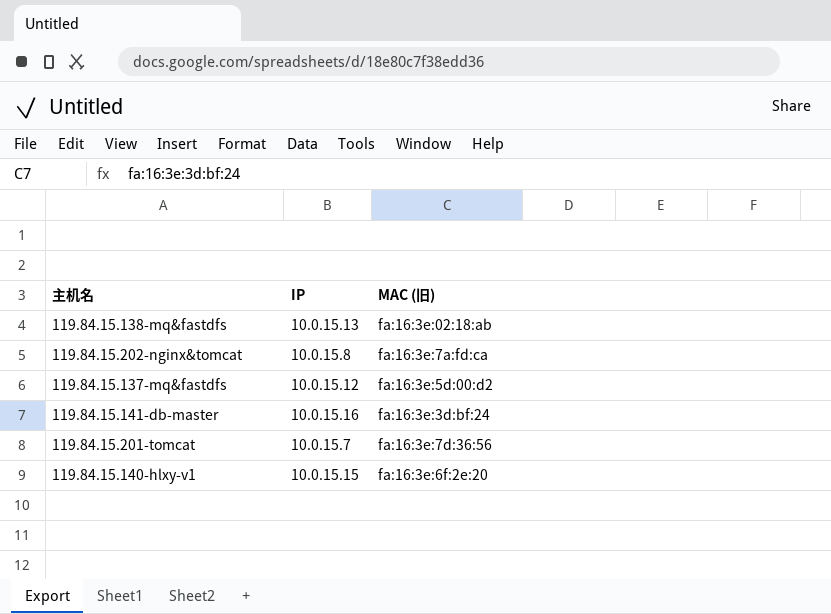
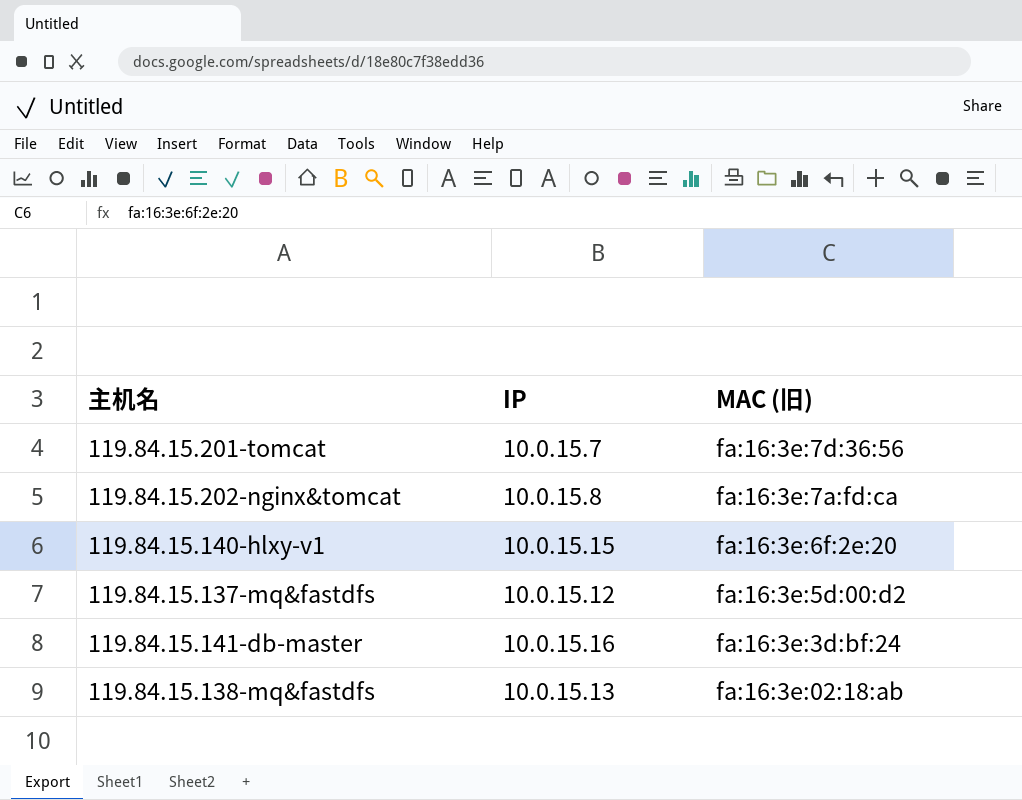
row order: none -> MAC (旧) descending

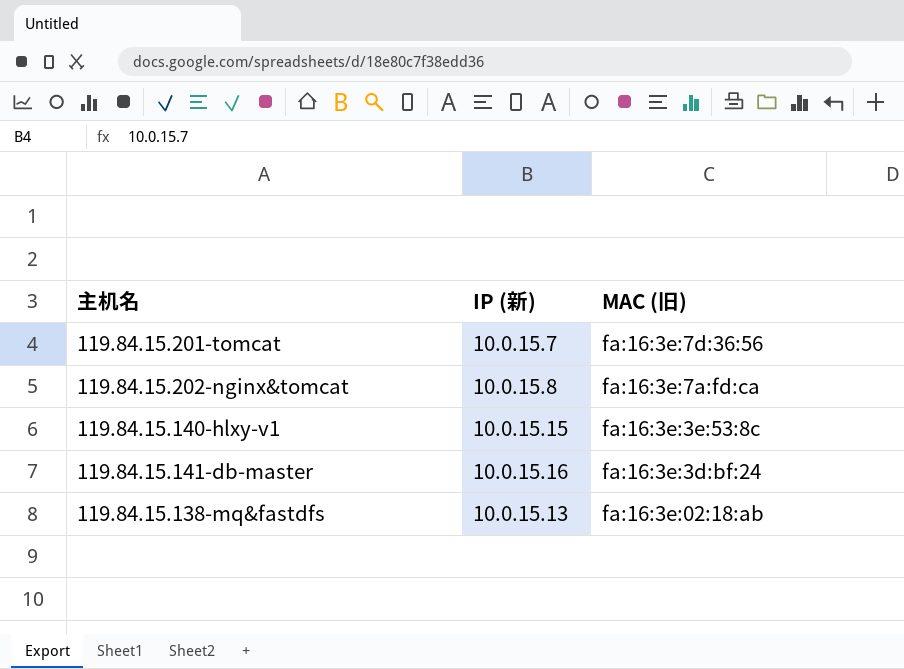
column name: IP -> IP (新)
row 119.84.15.137-mq&fastdfs: 10.0.15.12 | fa:16:3e:5d:00:d2 -> none
119.84.15.140-hlxy-v1 | MAC (旧): fa:16:3e:6f:2e:20 -> fa:16:3e:3e:53:8c

